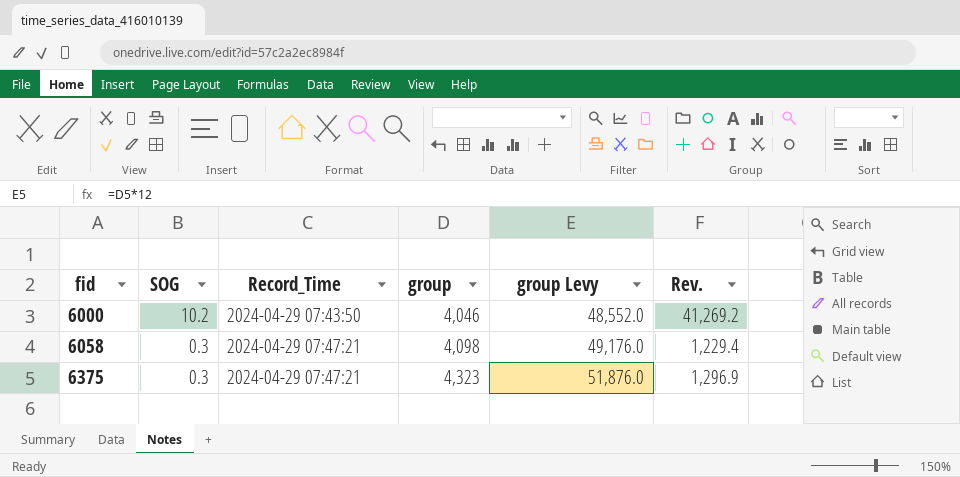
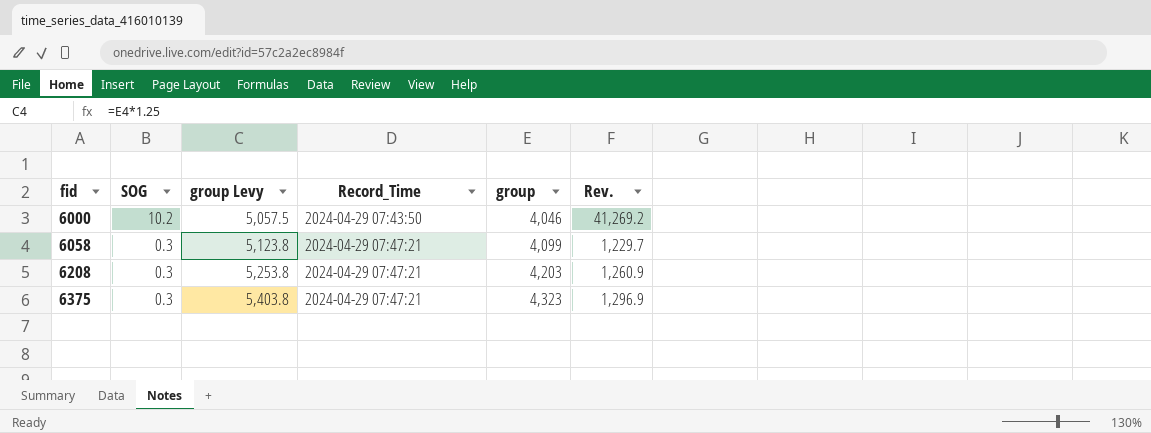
column group Levy | formula: [group] * 12 -> [group] * 1.25
column group Levy | position: 5 -> 3
6058 | group: 4,098 -> 4,099
6058 | Rev.: 1,229.4 -> 1,229.7
row 6208: none -> 0.3 | 5,253.8 | 2024-04-29 07:47:21 | 4,203 | 1,260.9

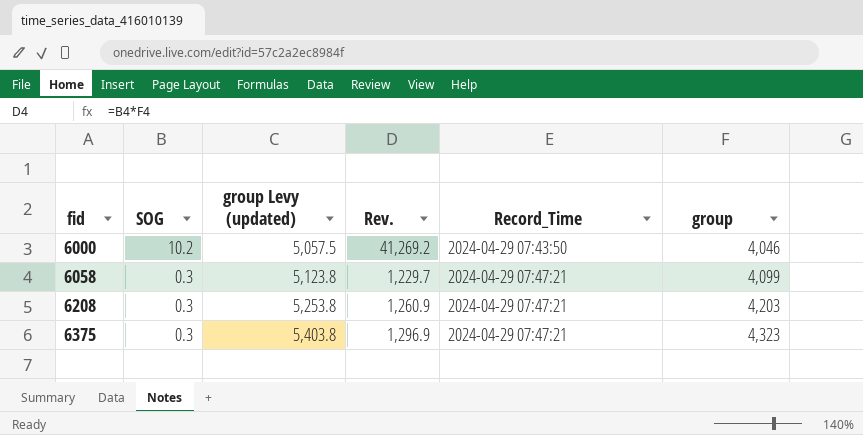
column name: group Levy -> group Levy (updated)
column Rev. | position: 6 -> 4

